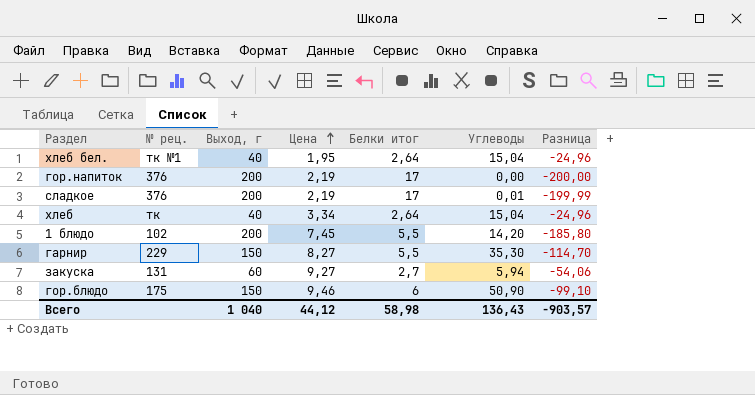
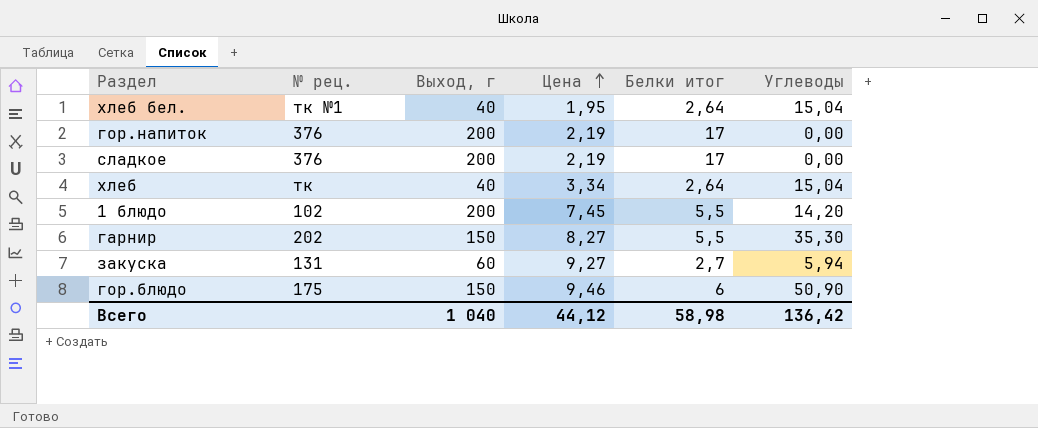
column Разница | formula: [Углеводы] - [Выход, г] -> none
сладкое | Углеводы: 0,01 -> 0,00
гарнир | № рец.: 229 -> 202
Всего | Углеводы: 136,43 -> 136,42

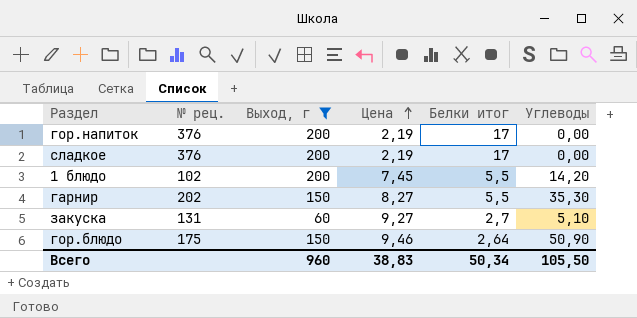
filter: none -> Выход, г != 40
закуска | Углеводы: 5,94 -> 5,10
гор.блюдо | Белки итог: 6 -> 2,64
Всего | Выход, г: 1 040 -> 960
Всего | Цена: 44,12 -> 38,83
Всего | Белки итог: 58,98 -> 50,34
Всего | Углеводы: 136,42 -> 105,50

